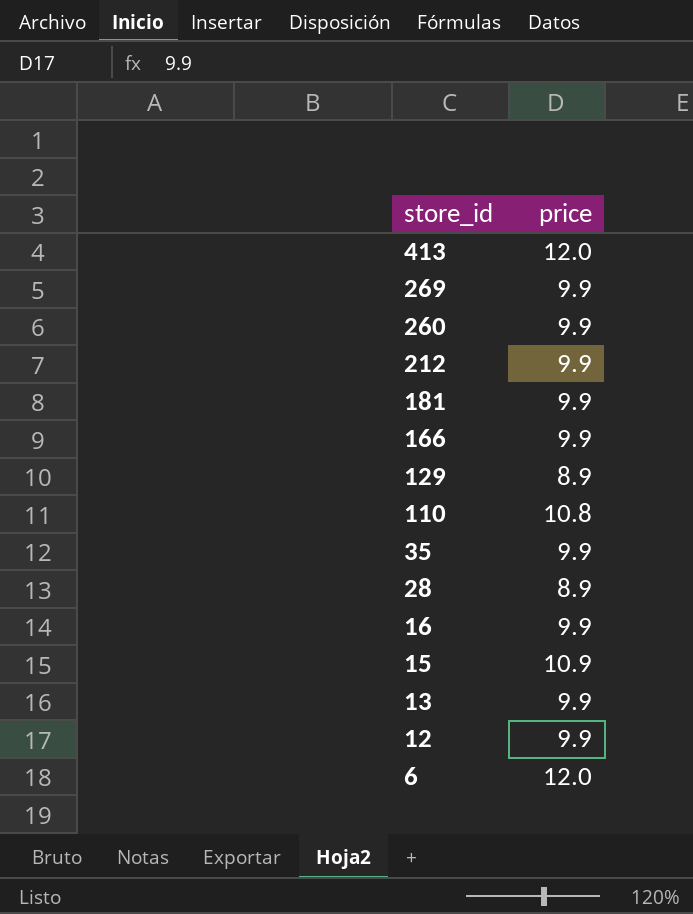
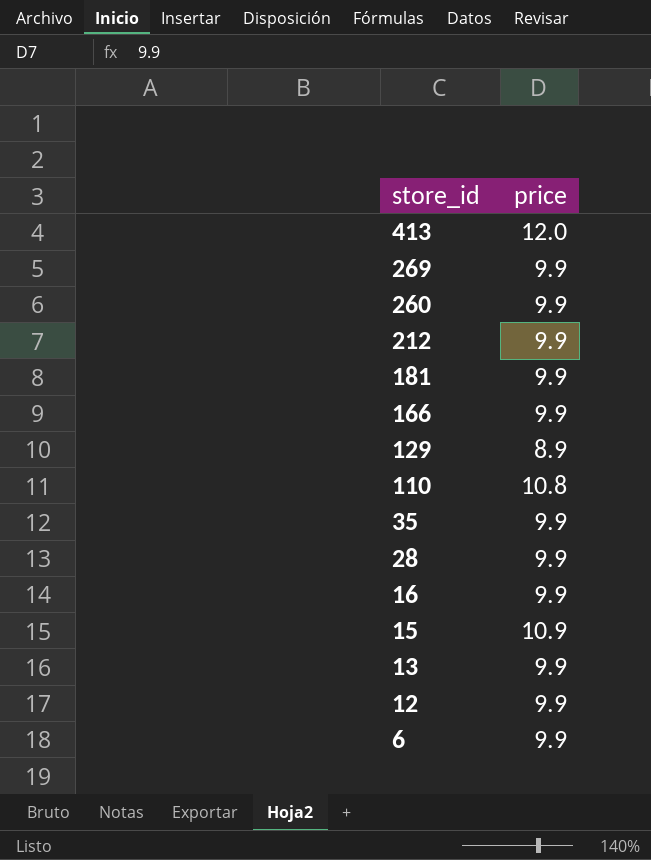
28 | price: 8.9 -> 9.9
6 | price: 12.0 -> 9.9

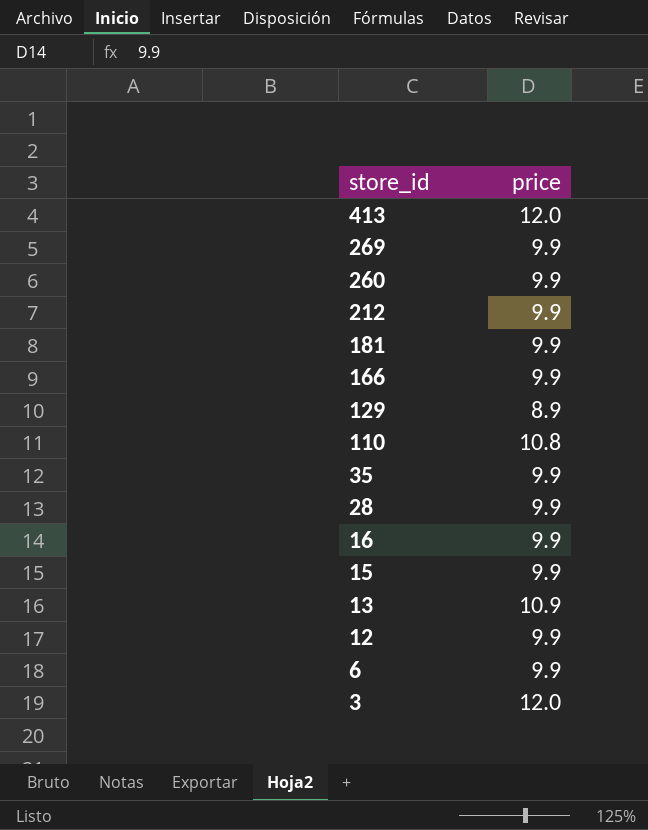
15 | price: 10.9 -> 9.9
13 | price: 9.9 -> 10.9
row 3: none -> 12.0

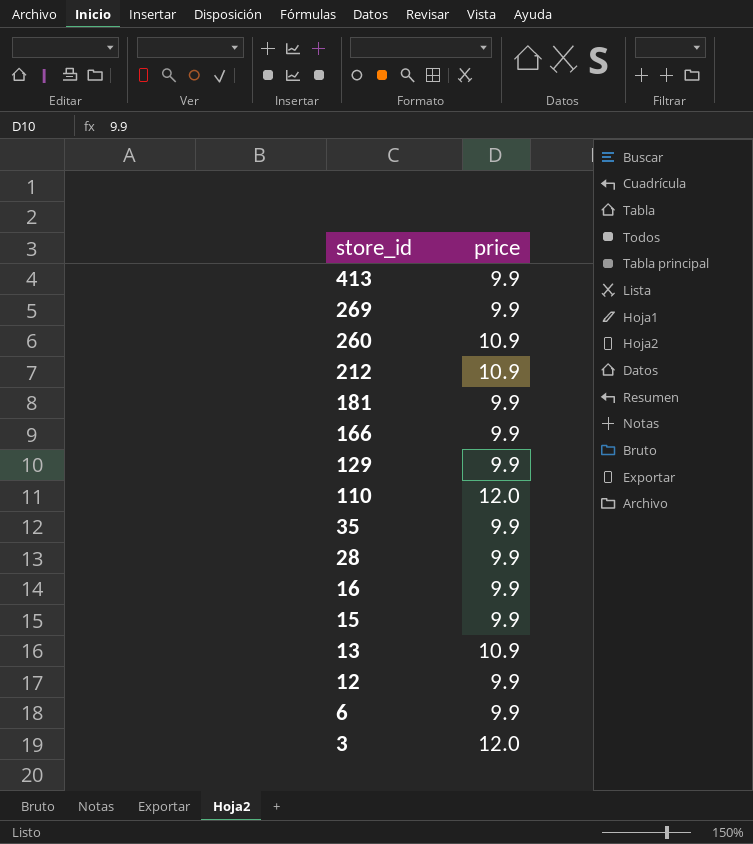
413 | price: 12.0 -> 9.9
260 | price: 9.9 -> 10.9
212 | price: 9.9 -> 10.9
129 | price: 8.9 -> 9.9
110 | price: 10.8 -> 12.0

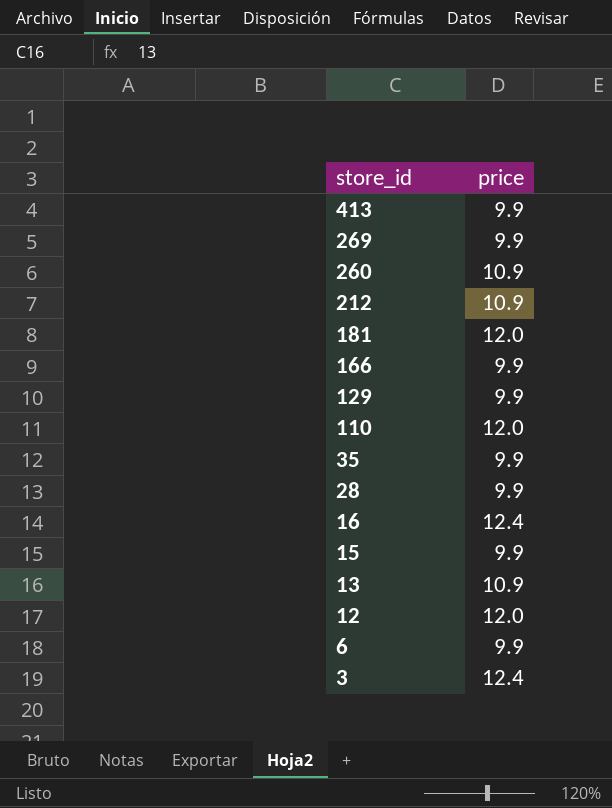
181 | price: 9.9 -> 12.0
16 | price: 9.9 -> 12.4
12 | price: 9.9 -> 12.0
3 | price: 12.0 -> 12.4

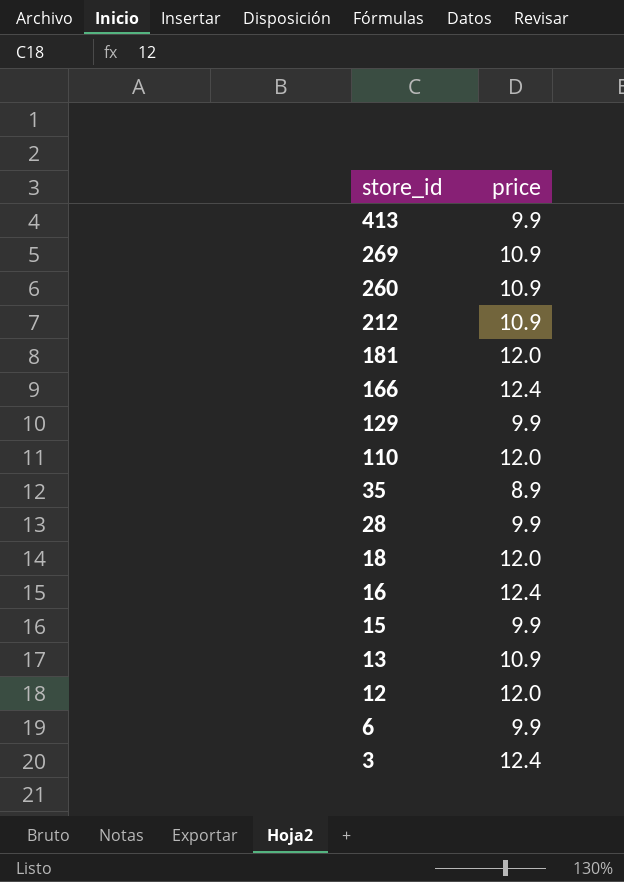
269 | price: 9.9 -> 10.9
166 | price: 9.9 -> 12.4
35 | price: 9.9 -> 8.9
row 18: none -> 12.0

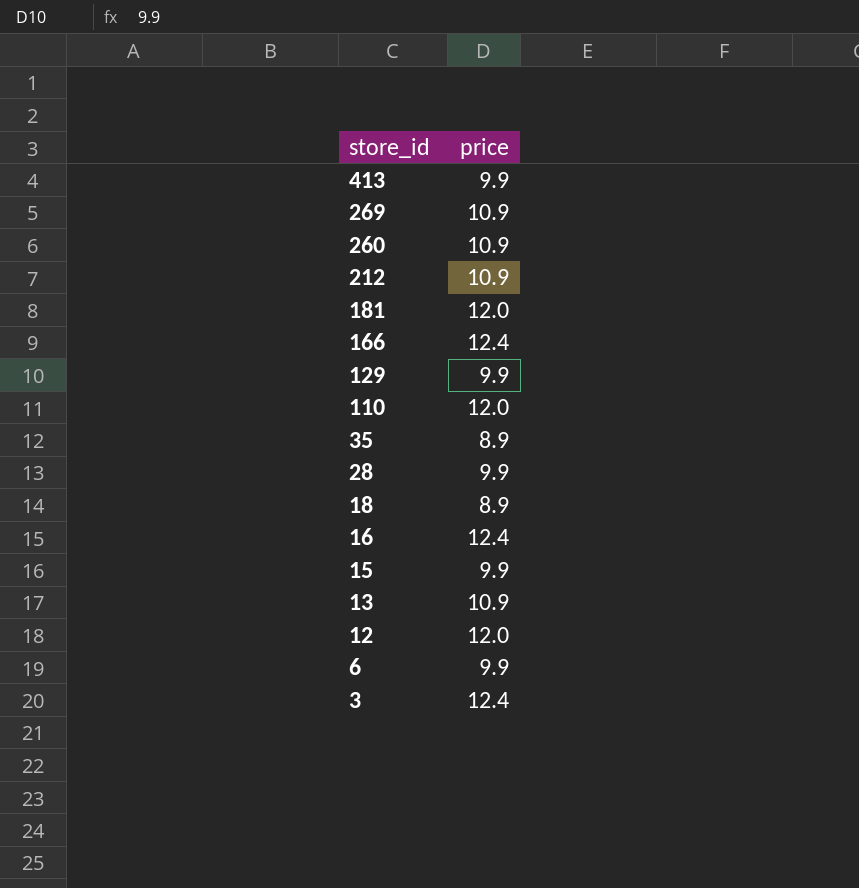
18 | price: 12.0 -> 8.9

